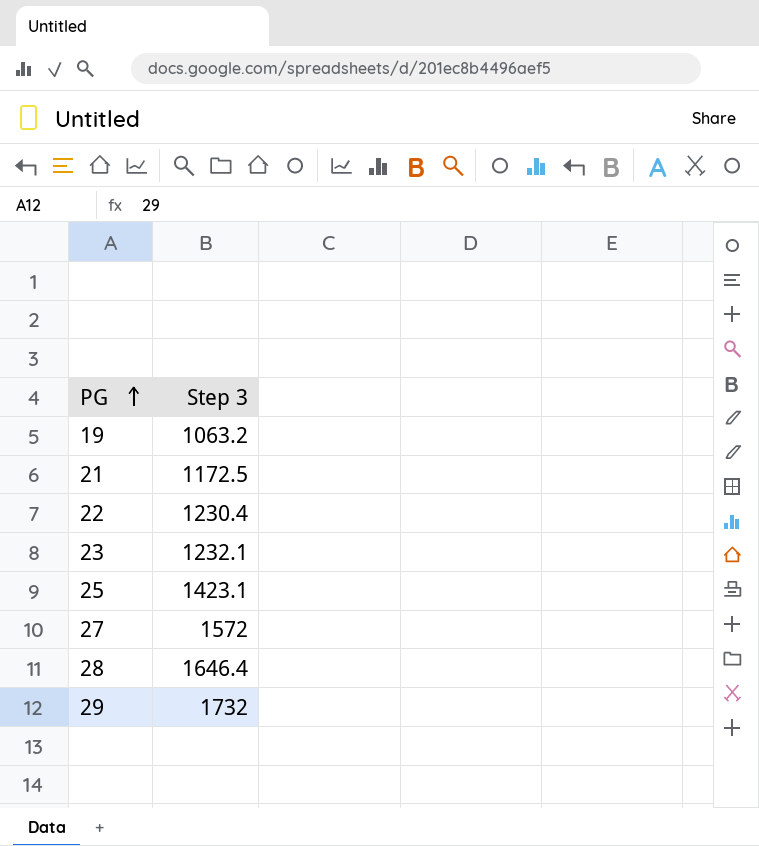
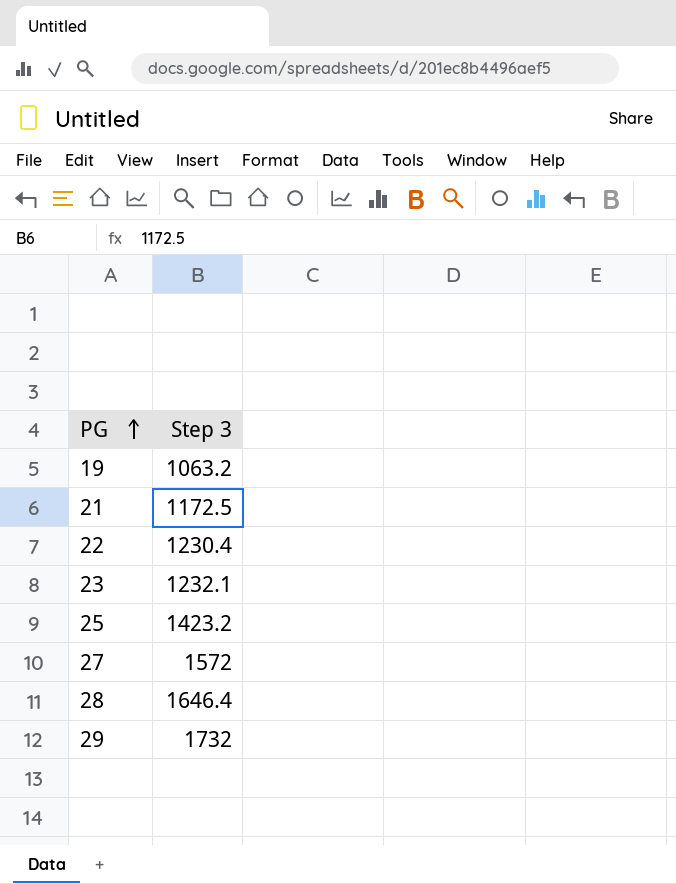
25 | Step 3: 1423.1 -> 1423.2

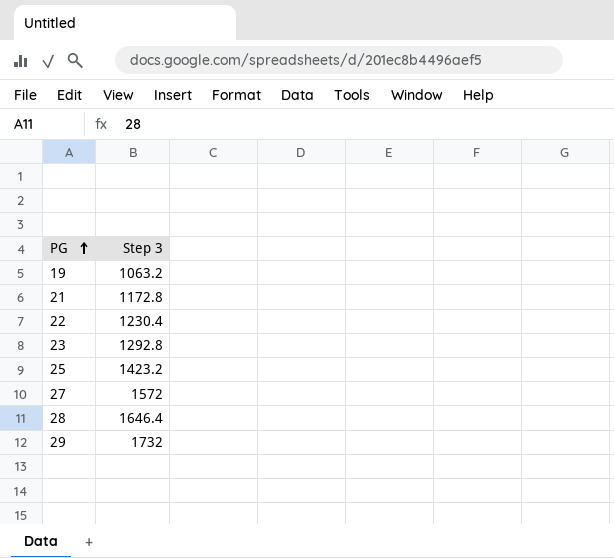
21 | Step 3: 1172.5 -> 1172.8
23 | Step 3: 1232.1 -> 1292.8

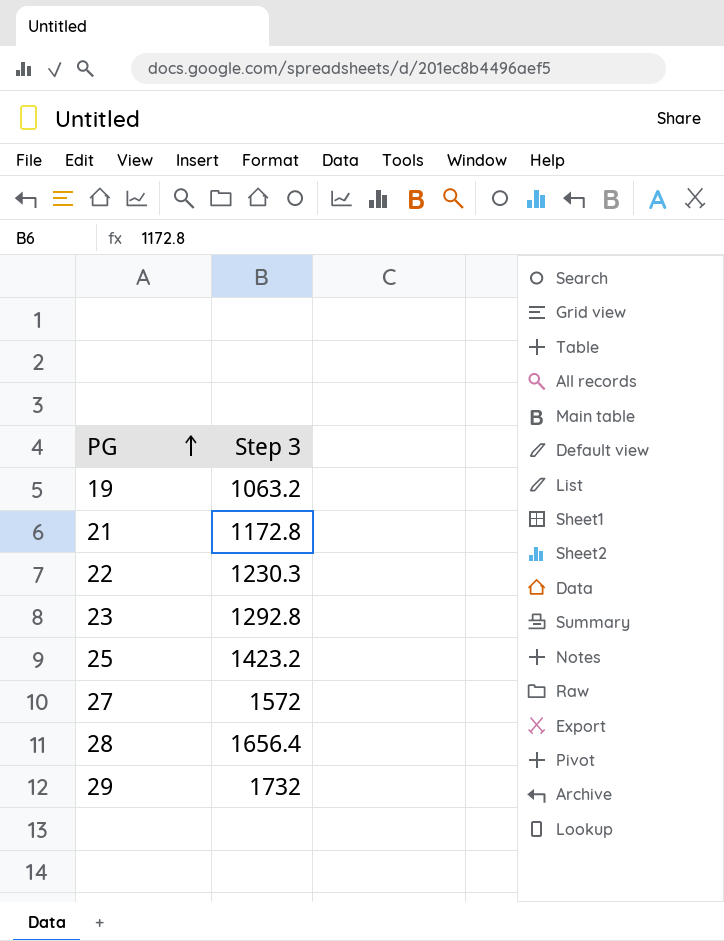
22 | Step 3: 1230.4 -> 1230.3
28 | Step 3: 1646.4 -> 1656.4

